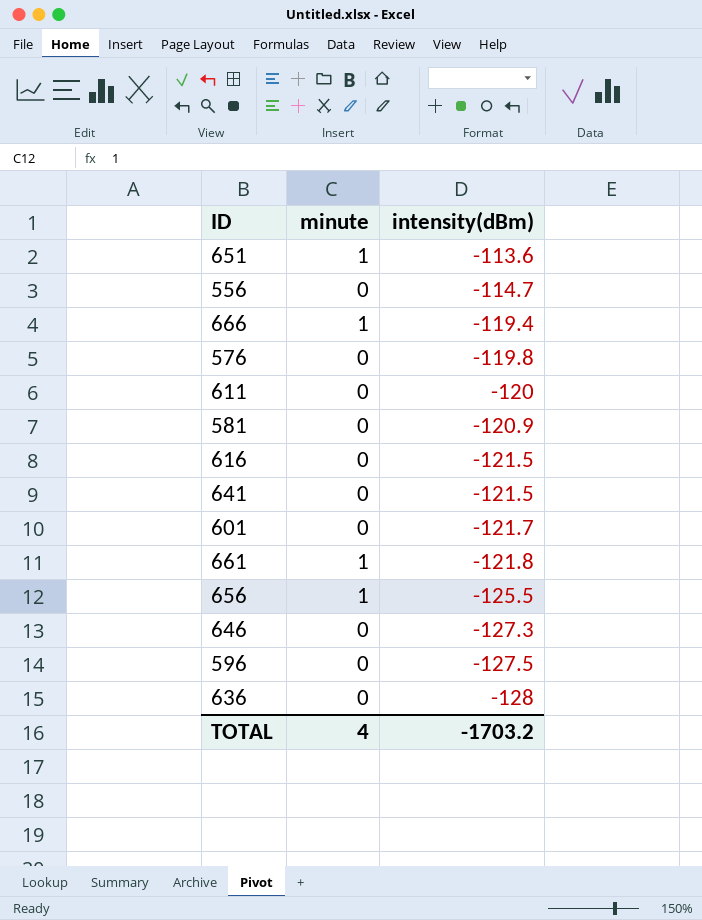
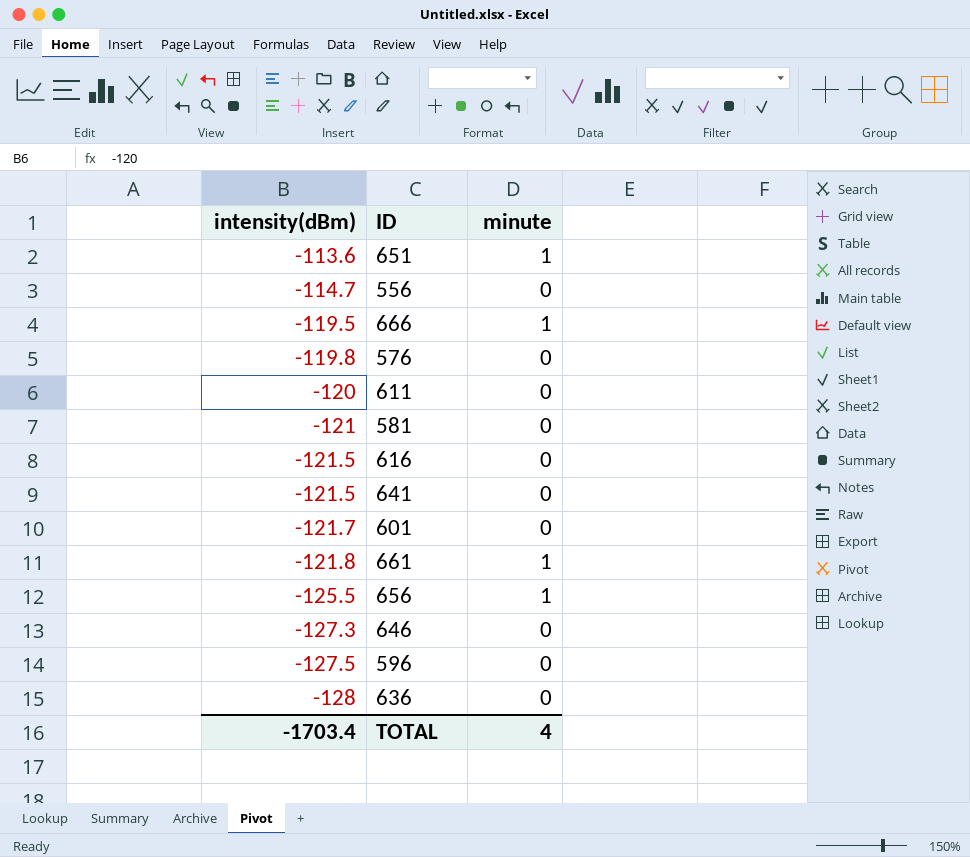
column intensity(dBm) | position: 3 -> 1
666 | intensity(dBm): -119.4 -> -119.5
581 | intensity(dBm): -120.9 -> -121
TOTAL | intensity(dBm): -1703.2 -> -1703.4

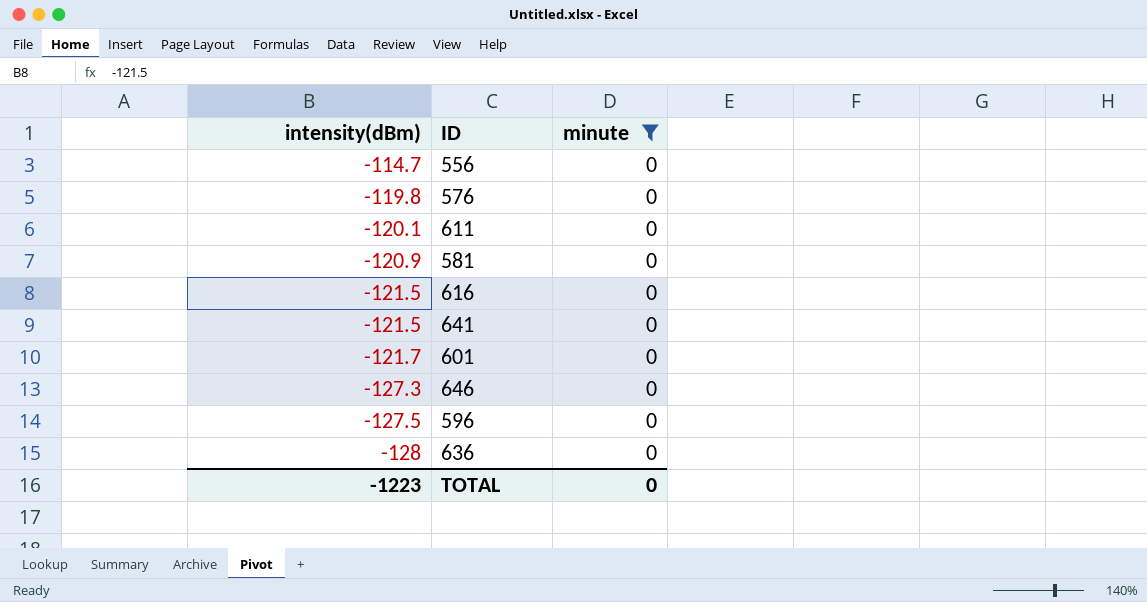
filter: none -> minute = 0
611 | intensity(dBm): -120 -> -120.1
581 | intensity(dBm): -121 -> -120.9
TOTAL | intensity(dBm): -1703.4 -> -1223
TOTAL | minute: 4 -> 0

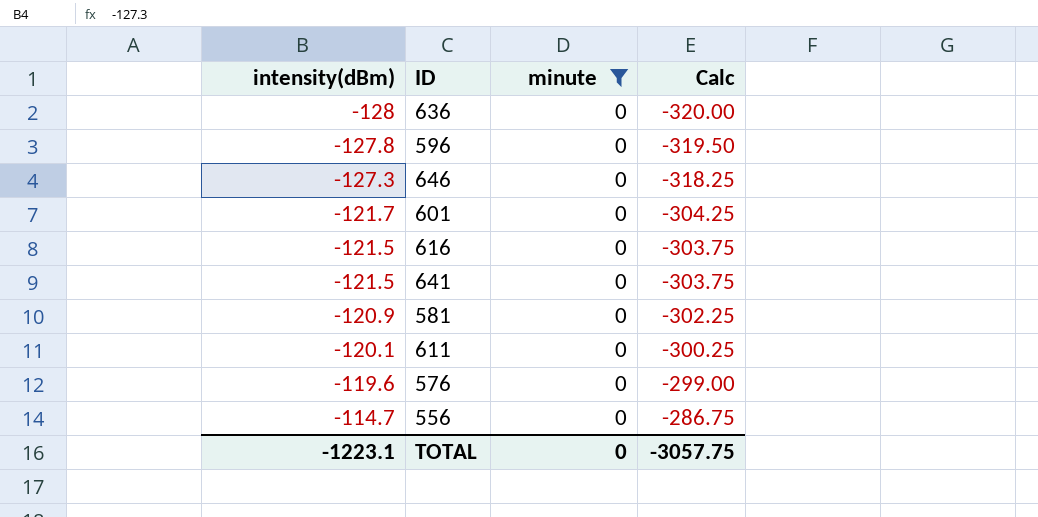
row order: intensity(dBm) descending -> intensity(dBm) ascending
column Calc | formula: none -> [intensity(dBm)] * 2.5
596 | intensity(dBm): -127.5 -> -127.8
576 | intensity(dBm): -119.8 -> -119.6
TOTAL | intensity(dBm): -1223 -> -1223.1

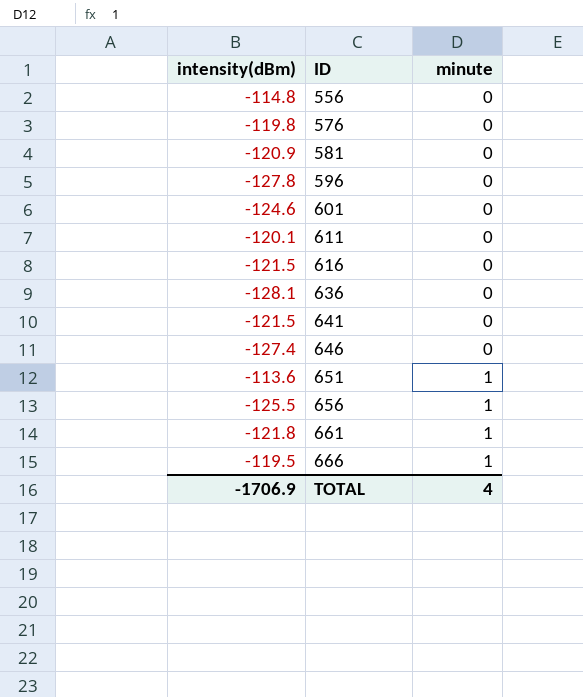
filter: minute = 0 -> none
row order: intensity(dBm) ascending -> ID ascending
column Calc | formula: [intensity(dBm)] * 2.5 -> none
556 | intensity(dBm): -114.7 -> -114.8
576 | intensity(dBm): -119.6 -> -119.8
601 | intensity(dBm): -121.7 -> -124.6
636 | intensity(dBm): -128 -> -128.1
646 | intensity(dBm): -127.3 -> -127.4
TOTAL | intensity(dBm): -1223.1 -> -1706.9
TOTAL | minute: 0 -> 4

